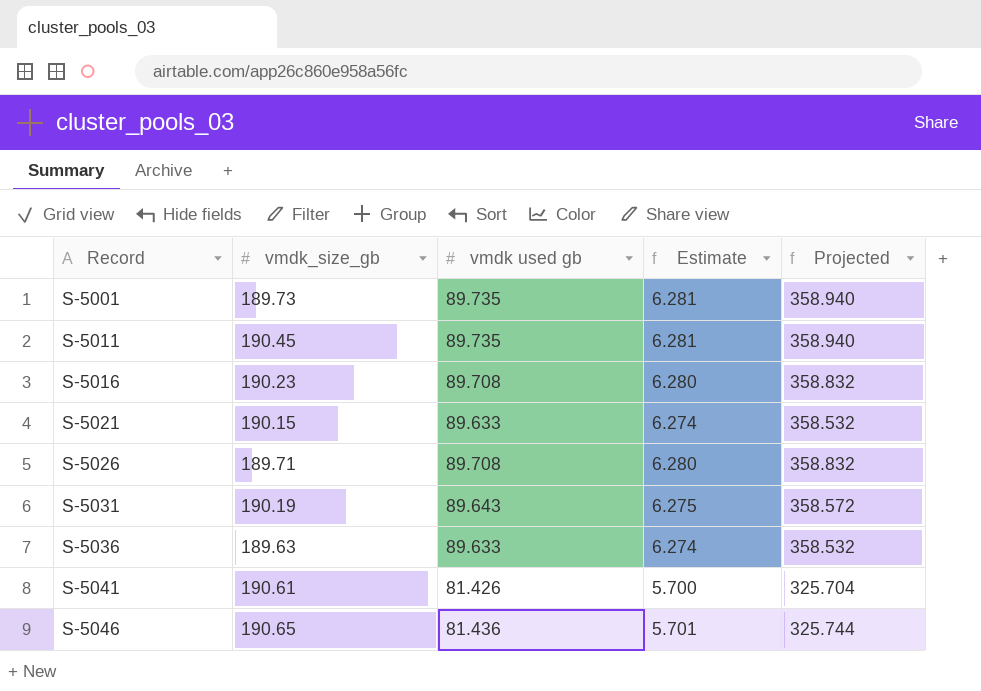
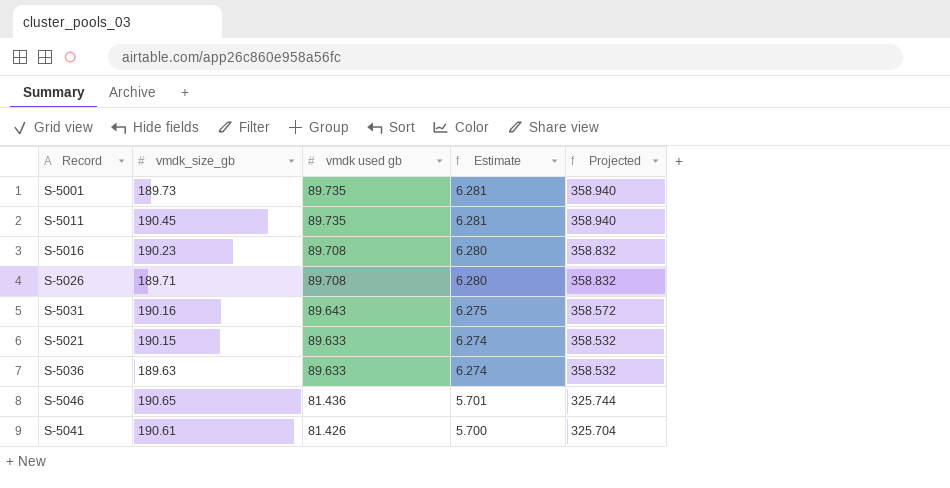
row order: Record ascending -> vmdk used gb descending
S-5031 | vmdk_size_gb: 190.19 -> 190.16

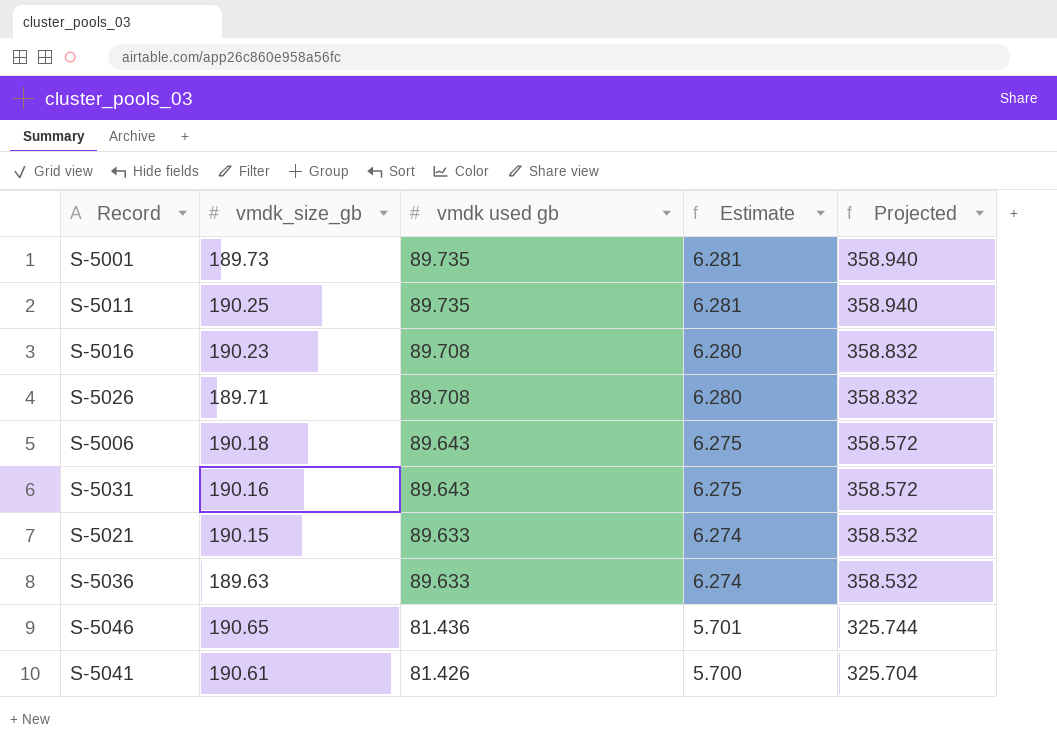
S-5011 | vmdk_size_gb: 190.45 -> 190.25
row S-5006: none -> 190.18 | 89.643 | 6.275 | 358.572

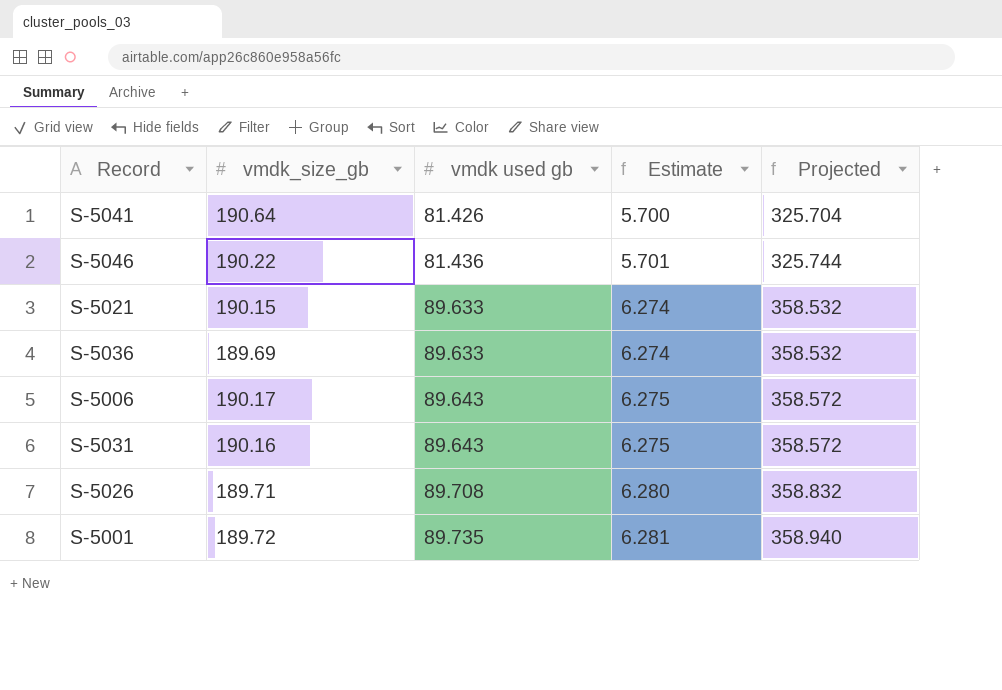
row order: vmdk used gb descending -> vmdk used gb ascending
row S-5011: 190.25 | 89.735 | 6.281 | 358.940 -> none
row S-5016: 190.23 | 89.708 | 6.280 | 358.832 -> none
S-5041 | vmdk_size_gb: 190.61 -> 190.64
S-5046 | vmdk_size_gb: 190.65 -> 190.22
S-5036 | vmdk_size_gb: 189.63 -> 189.69
S-5006 | vmdk_size_gb: 190.18 -> 190.17
S-5001 | vmdk_size_gb: 189.73 -> 189.72

